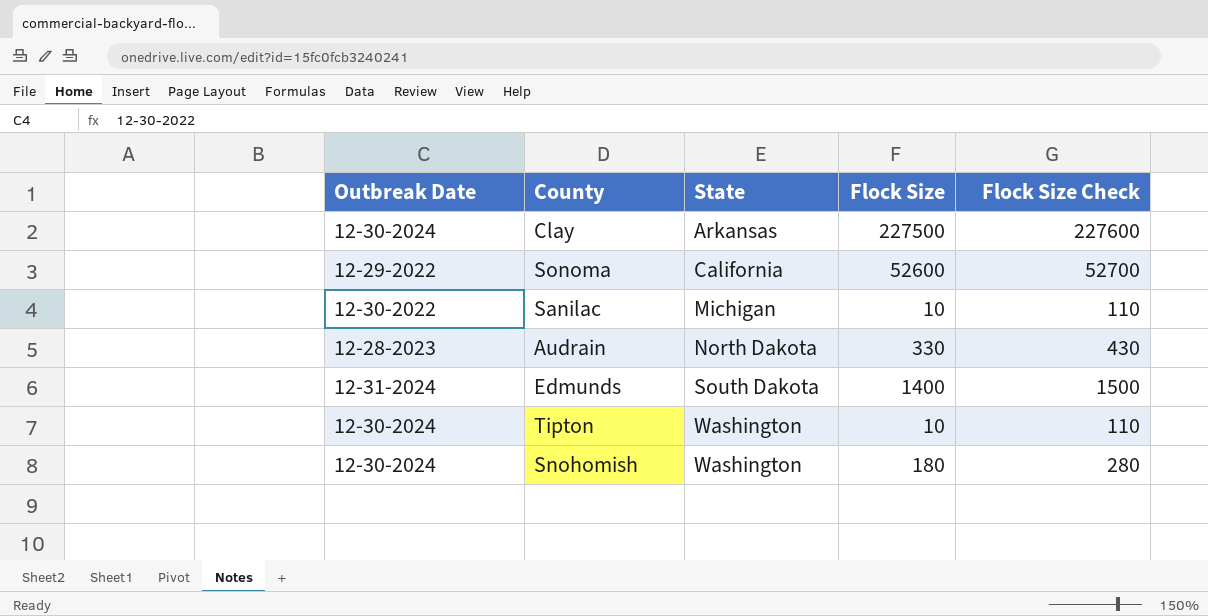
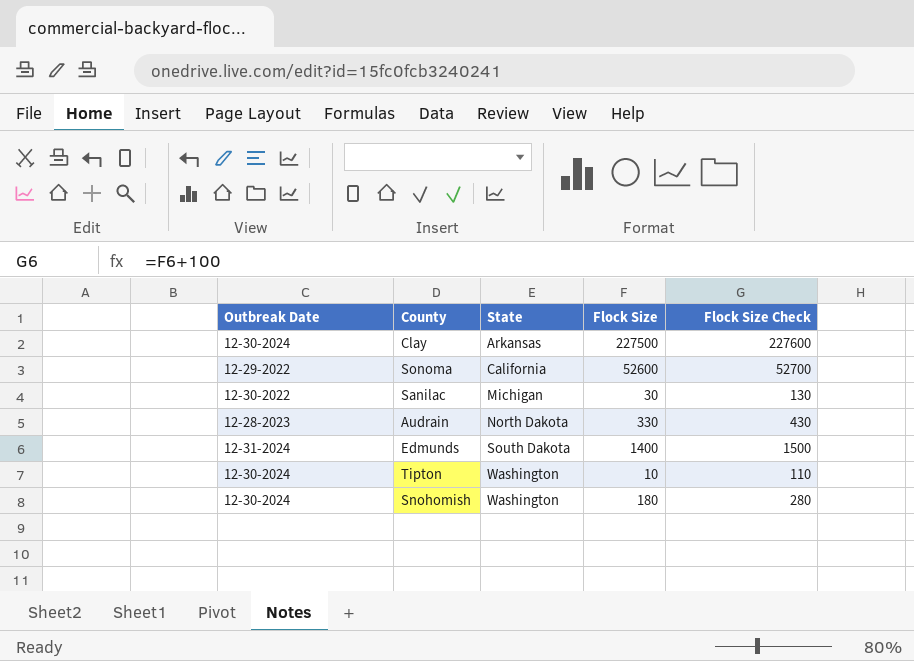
Sanilac | Flock Size: 10 -> 30
Sanilac | Flock Size Check: 110 -> 130

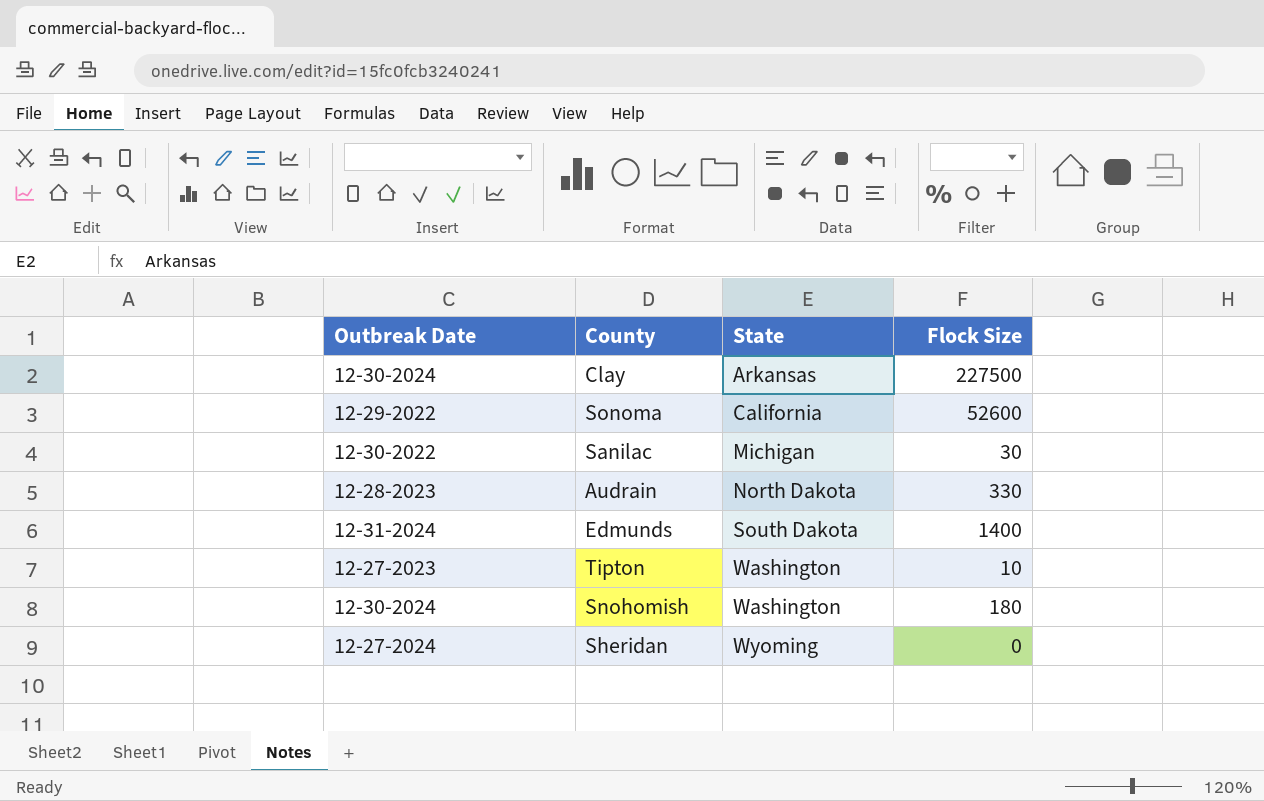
column Flock Size Check | formula: [Flock Size] + 100 -> none
Tipton | Outbreak Date: 12-30-2024 -> 12-27-2023
row Sheridan: none -> 12-27-2024 | Wyoming | 0

